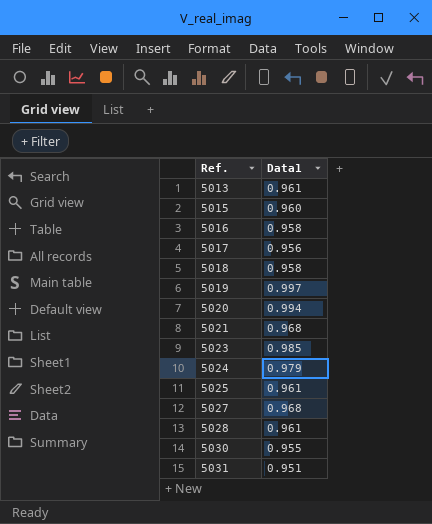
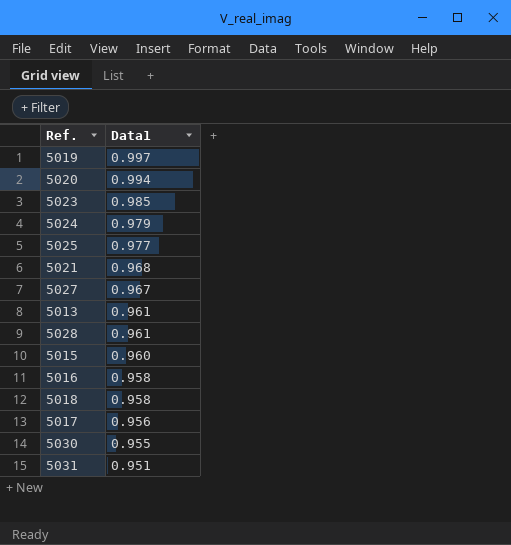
row order: Ref. ascending -> Data1 descending
5025 | Data1: 0.961 -> 0.977
5027 | Data1: 0.968 -> 0.967

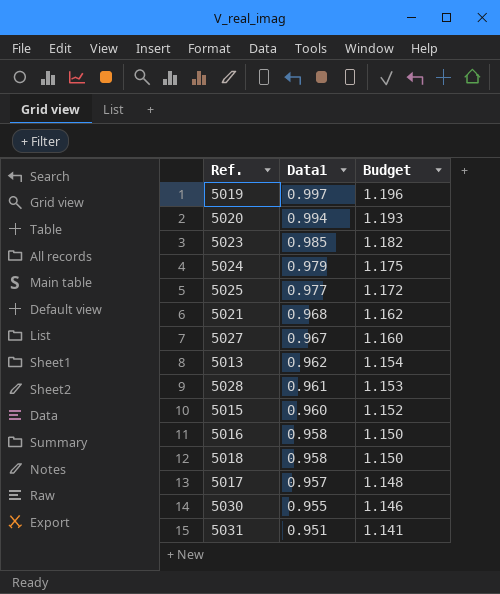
column Budget | formula: none -> [Data1] * 1.2
5013 | Data1: 0.961 -> 0.962
5017 | Data1: 0.956 -> 0.957

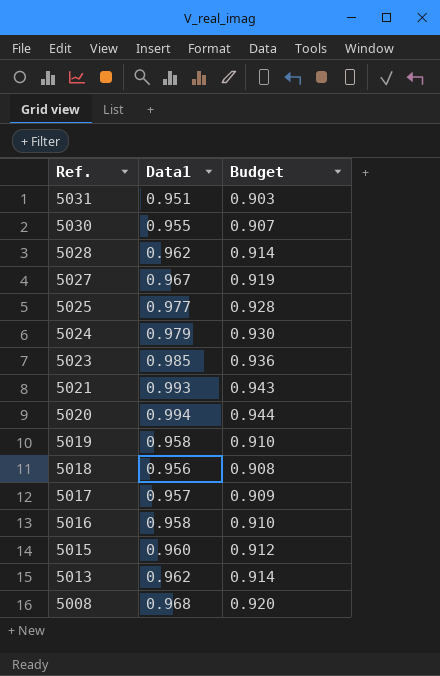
row order: Data1 descending -> Ref. descending
column Budget | formula: [Data1] * 1.2 -> [Data1] * 0.95
5028 | Data1: 0.961 -> 0.962
5021 | Data1: 0.968 -> 0.993
5019 | Data1: 0.997 -> 0.958
5018 | Data1: 0.958 -> 0.956
row 5008: none -> 0.968 | 0.920

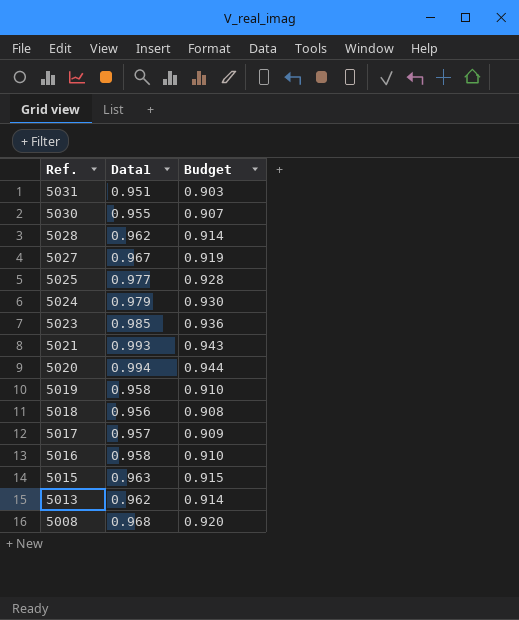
5015 | Data1: 0.960 -> 0.963
5015 | Budget: 0.912 -> 0.915

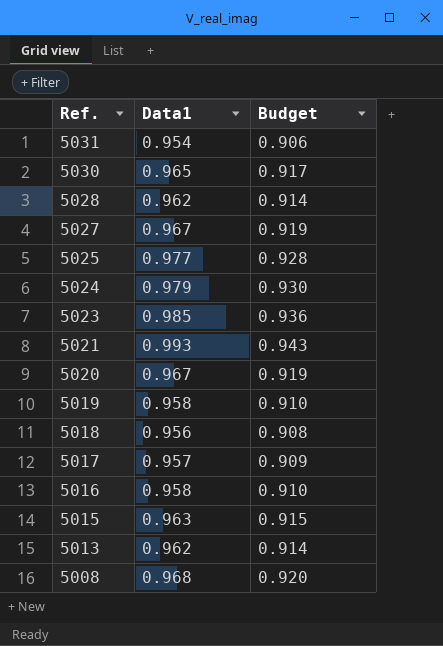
5031 | Data1: 0.951 -> 0.954
5031 | Budget: 0.903 -> 0.906
5030 | Data1: 0.955 -> 0.965
5030 | Budget: 0.907 -> 0.917
5020 | Data1: 0.994 -> 0.967
5020 | Budget: 0.944 -> 0.919

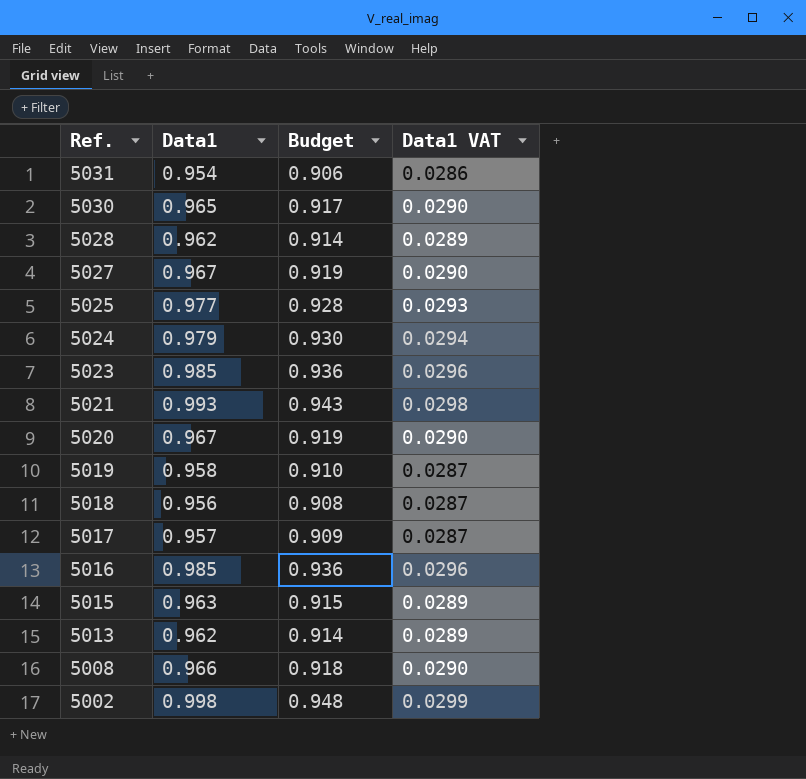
column Data1 VAT | formula: none -> [Data1] * 0.03
5016 | Data1: 0.958 -> 0.985
5016 | Budget: 0.910 -> 0.936
5008 | Data1: 0.968 -> 0.966
5008 | Budget: 0.920 -> 0.918
row 5002: none -> 0.998 | 0.948 | 0.0299

